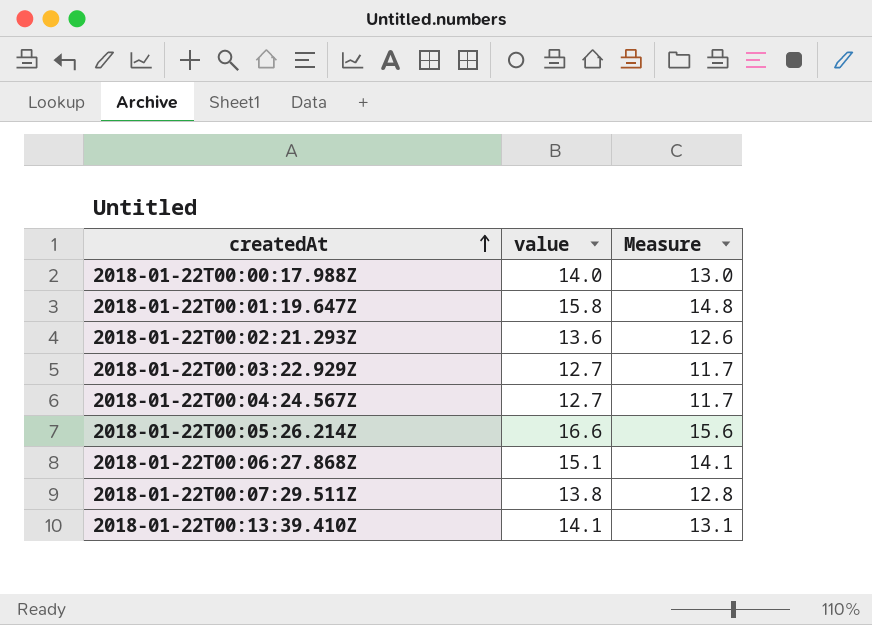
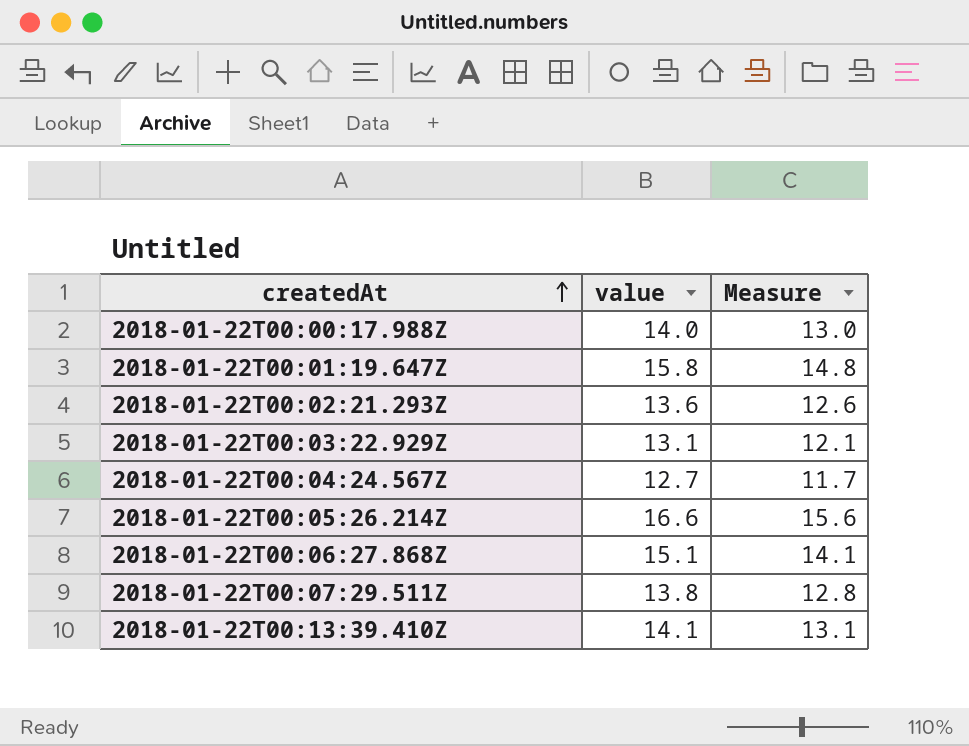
2018-01-22T00:03:22.929Z | value: 12.7 -> 13.1
2018-01-22T00:03:22.929Z | Measure: 11.7 -> 12.1

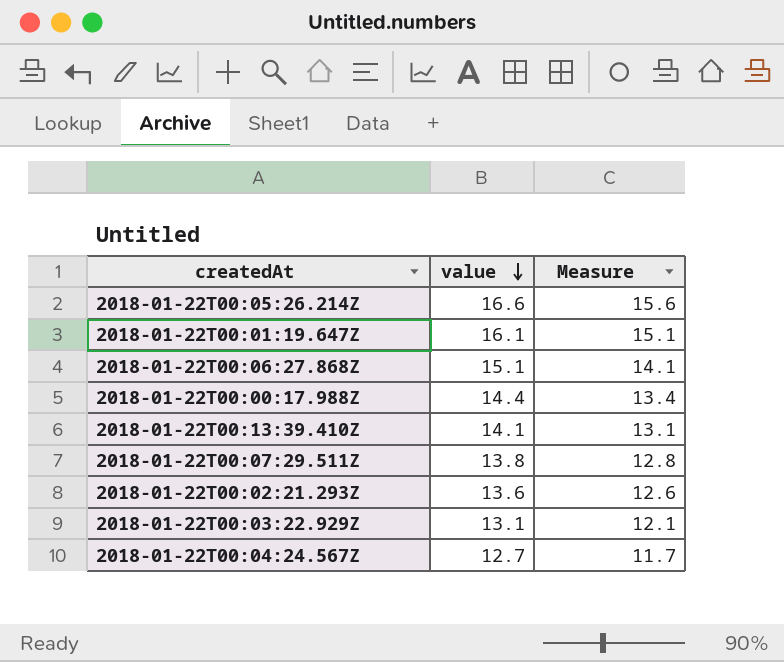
row order: createdAt ascending -> value descending
2018-01-22T00:01:19.647Z | value: 15.8 -> 16.1
2018-01-22T00:01:19.647Z | Measure: 14.8 -> 15.1
2018-01-22T00:00:17.988Z | value: 14.0 -> 14.4
2018-01-22T00:00:17.988Z | Measure: 13.0 -> 13.4

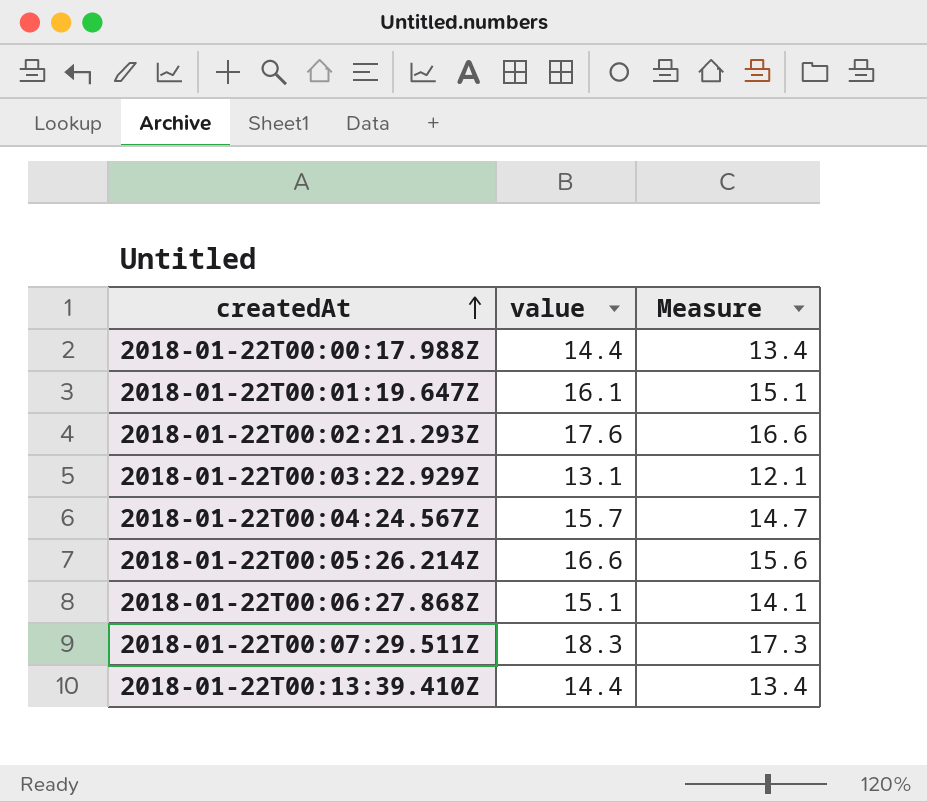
row order: value descending -> createdAt ascending
2018-01-22T00:02:21.293Z | value: 13.6 -> 17.6
2018-01-22T00:02:21.293Z | Measure: 12.6 -> 16.6
2018-01-22T00:04:24.567Z | value: 12.7 -> 15.7
2018-01-22T00:04:24.567Z | Measure: 11.7 -> 14.7
2018-01-22T00:07:29.511Z | value: 13.8 -> 18.3
2018-01-22T00:07:29.511Z | Measure: 12.8 -> 17.3
2018-01-22T00:13:39.410Z | value: 14.1 -> 14.4
2018-01-22T00:13:39.410Z | Measure: 13.1 -> 13.4

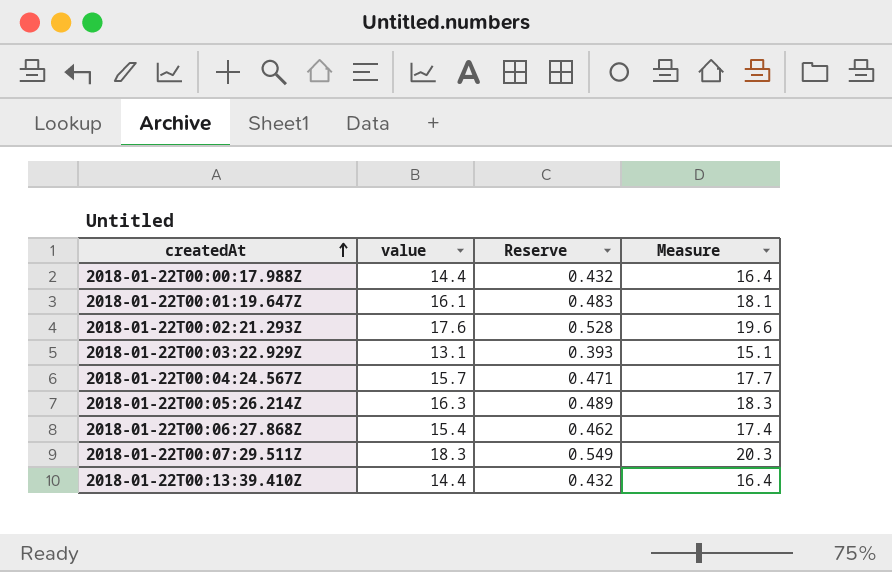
column Reserve | formula: none -> [value] * 0.03
column Measure | formula: [value] - 1 -> [value] + 2
2018-01-22T00:05:26.214Z | value: 16.6 -> 16.3
2018-01-22T00:06:27.868Z | value: 15.1 -> 15.4

